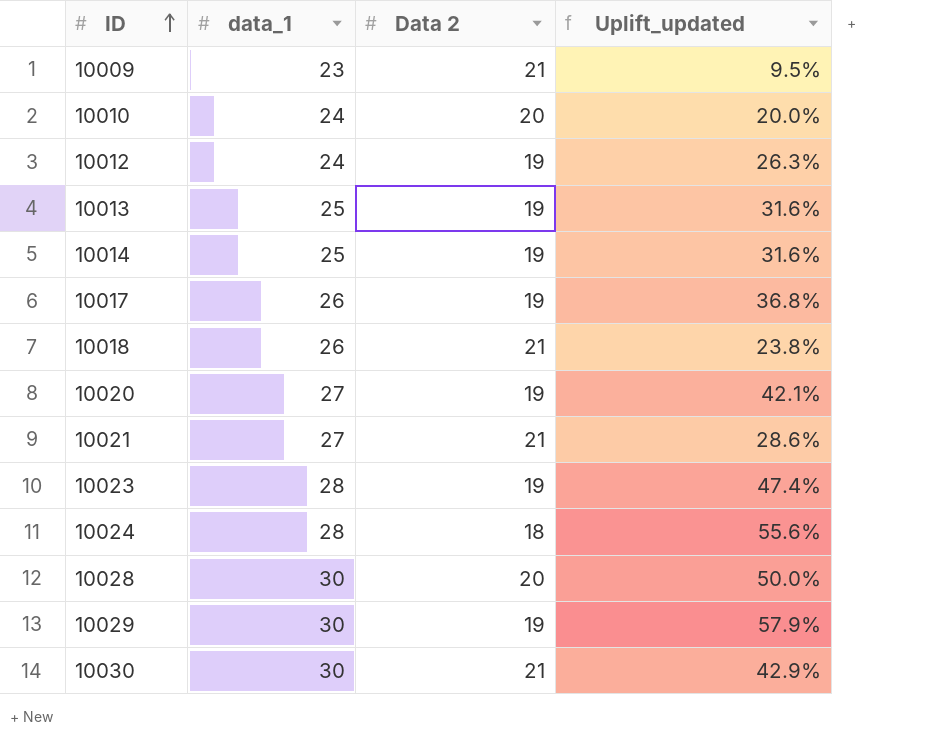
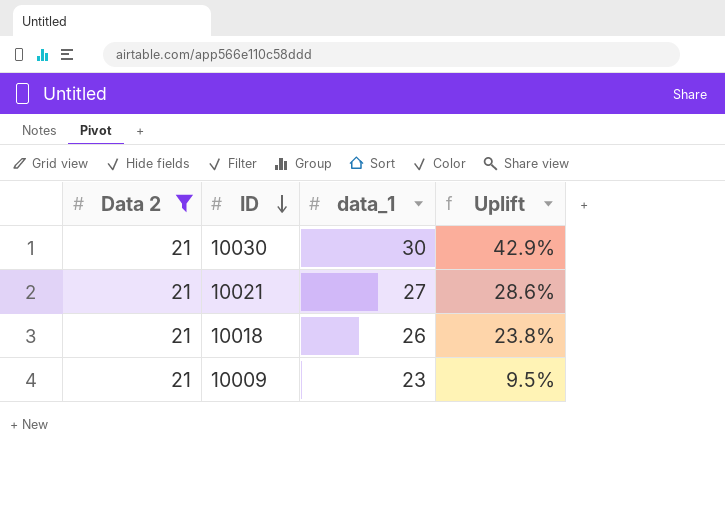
filter: none -> Data 2 = 21
row order: ID ascending -> ID descending
column Data 2 | position: 3 -> 1
column name: Uplift_updated -> Uplift

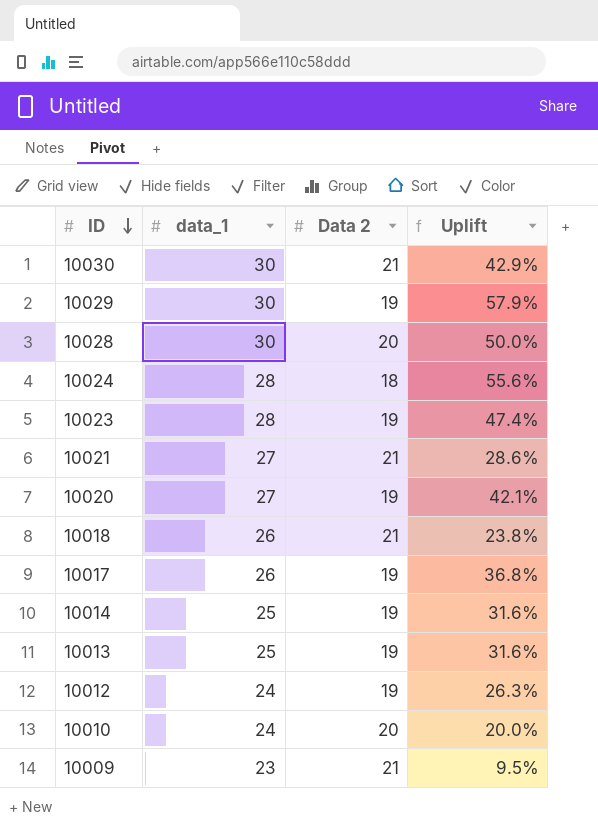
filter: Data 2 = 21 -> none
column Data 2 | position: 1 -> 3

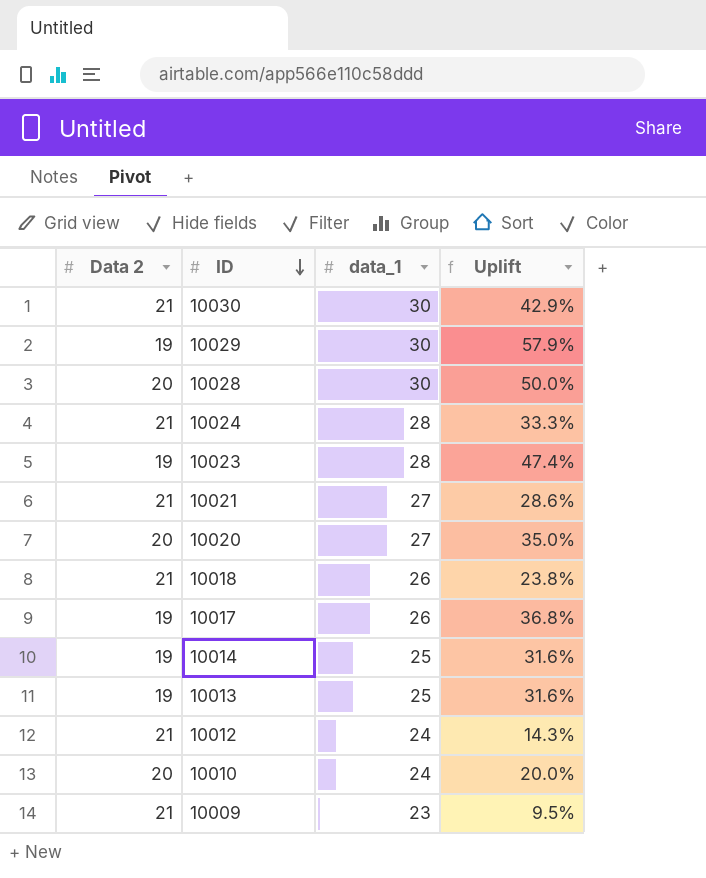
column Data 2 | position: 3 -> 1
10024 | Data 2: 18 -> 21
10024 | Uplift: 55.6% -> 33.3%
10020 | Data 2: 19 -> 20
10020 | Uplift: 42.1% -> 35.0%
10012 | Data 2: 19 -> 21
10012 | Uplift: 26.3% -> 14.3%

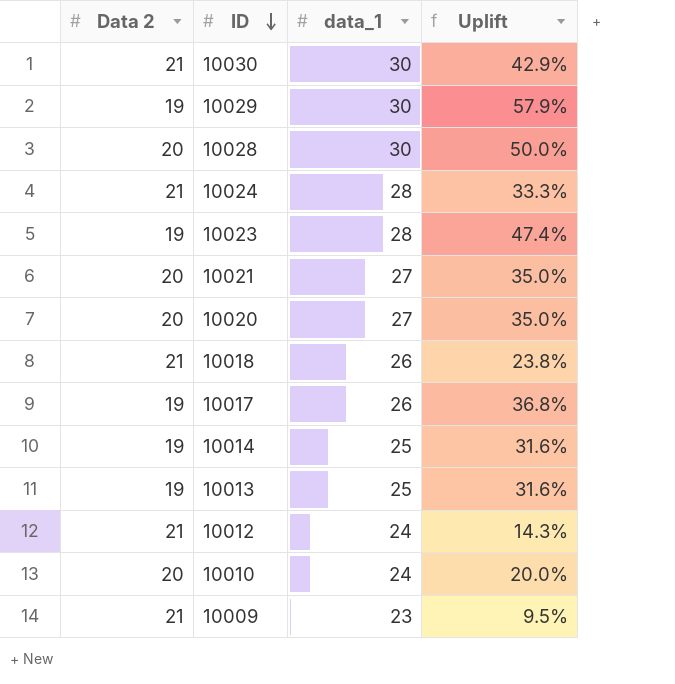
10021 | Data 2: 21 -> 20
10021 | Uplift: 28.6% -> 35.0%

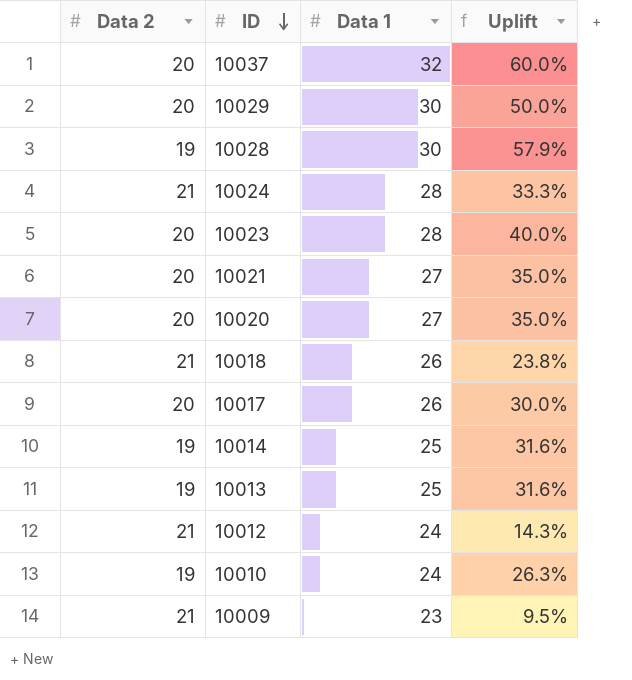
column name: data_1 -> Data 1
row 10030: 21 | 30 | 42.9% -> none
row 10037: none -> 20 | 32 | 60.0%
10029 | Data 2: 19 -> 20
10029 | Uplift: 57.9% -> 50.0%
10028 | Data 2: 20 -> 19
10028 | Uplift: 50.0% -> 57.9%
10023 | Data 2: 19 -> 20
10023 | Uplift: 47.4% -> 40.0%
10017 | Data 2: 19 -> 20
10017 | Uplift: 36.8% -> 30.0%
10010 | Data 2: 20 -> 19
10010 | Uplift: 20.0% -> 26.3%

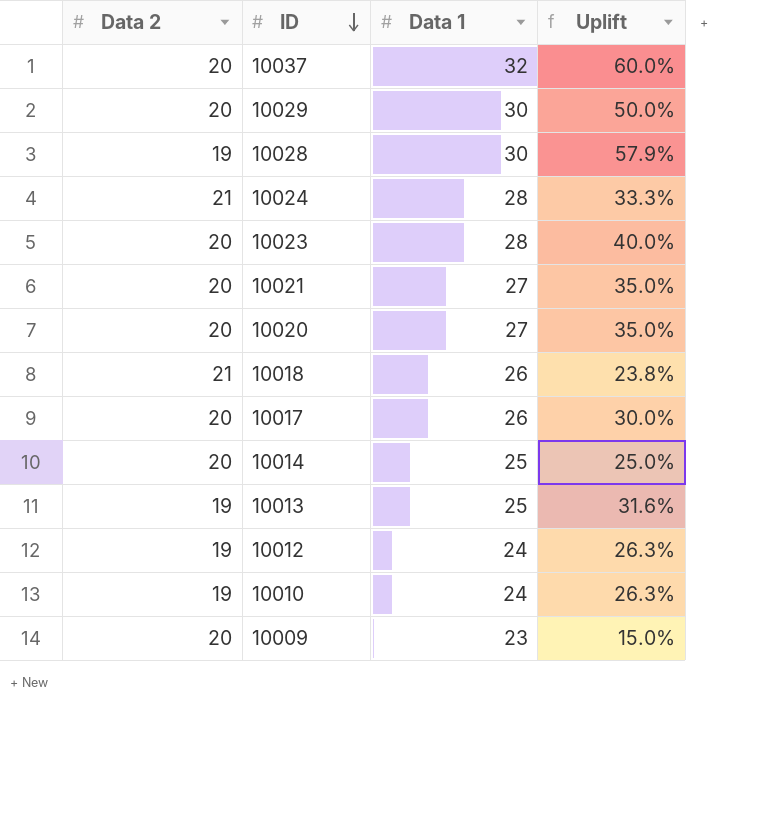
10014 | Data 2: 19 -> 20
10014 | Uplift: 31.6% -> 25.0%
10012 | Data 2: 21 -> 19
10012 | Uplift: 14.3% -> 26.3%
10009 | Data 2: 21 -> 20
10009 | Uplift: 9.5% -> 15.0%

